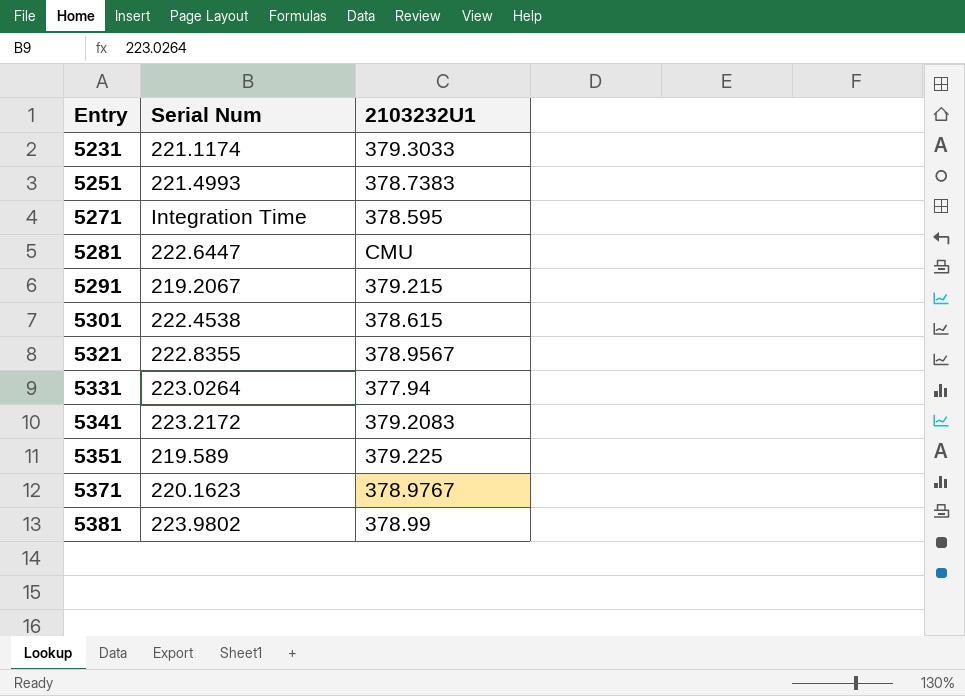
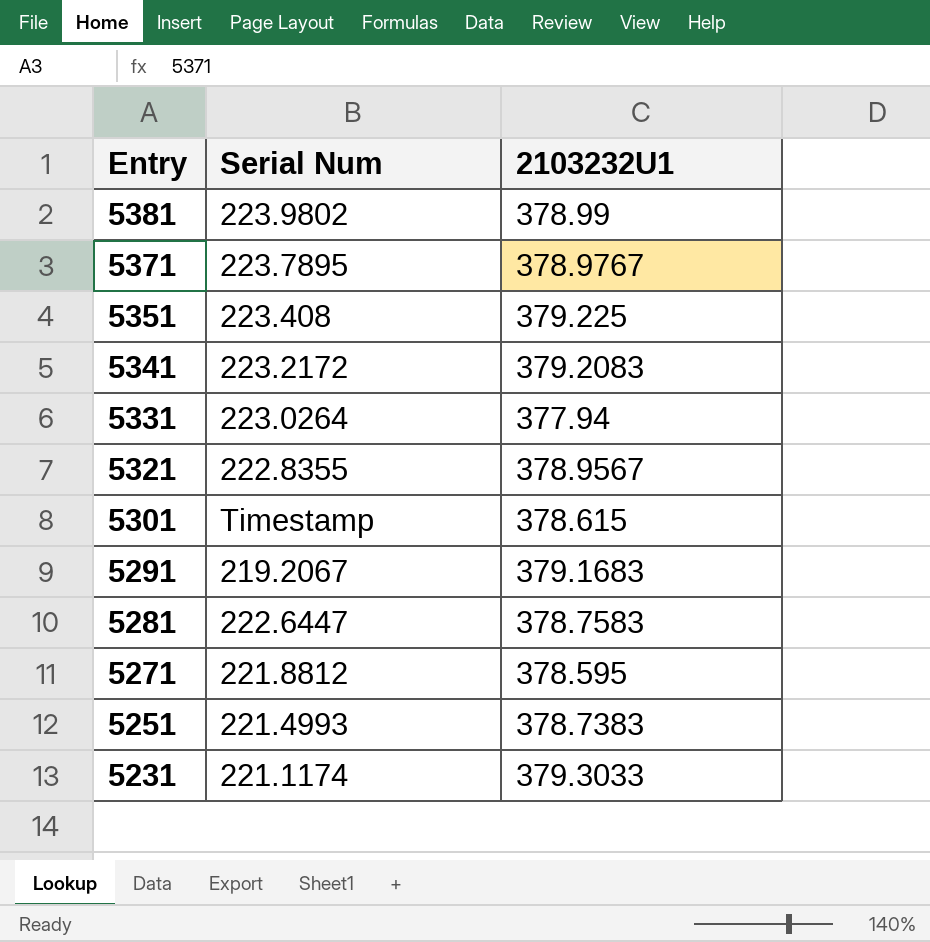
row order: Entry ascending -> Entry descending
5371 | Serial Num: 220.1623 -> 223.7895
5351 | Serial Num: 219.589 -> 223.408
5301 | Serial Num: 222.4538 -> Timestamp
5291 | 2103232U1: 379.215 -> 379.1683
5281 | 2103232U1: CMU -> 378.7583
5271 | Serial Num: Integration Time -> 221.8812

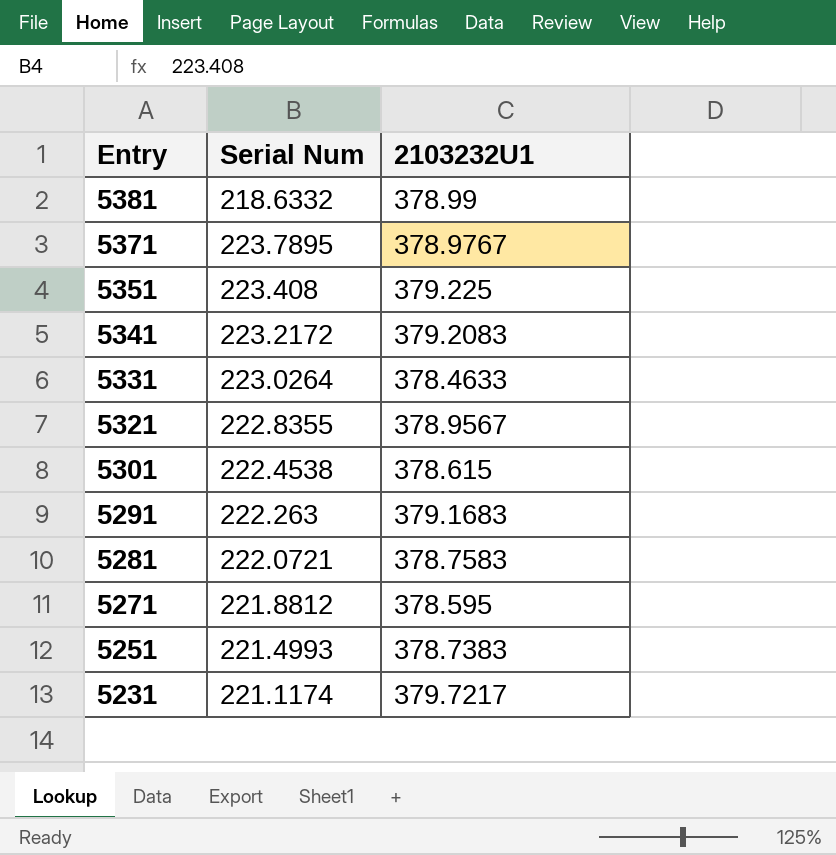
5381 | Serial Num: 223.9802 -> 218.6332
5331 | 2103232U1: 377.94 -> 378.4633
5301 | Serial Num: Timestamp -> 222.4538
5291 | Serial Num: 219.2067 -> 222.263
5281 | Serial Num: 222.6447 -> 222.0721
5231 | 2103232U1: 379.3033 -> 379.7217

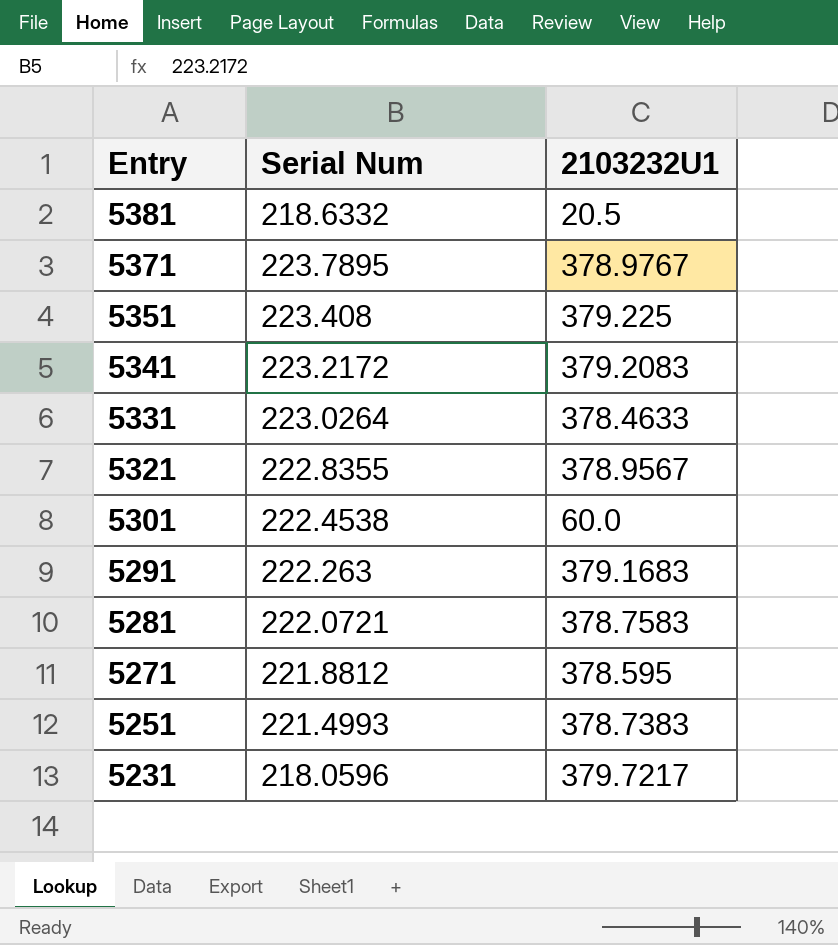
5381 | 2103232U1: 378.99 -> 20.5
5301 | 2103232U1: 378.615 -> 60.0
5231 | Serial Num: 221.1174 -> 218.0596

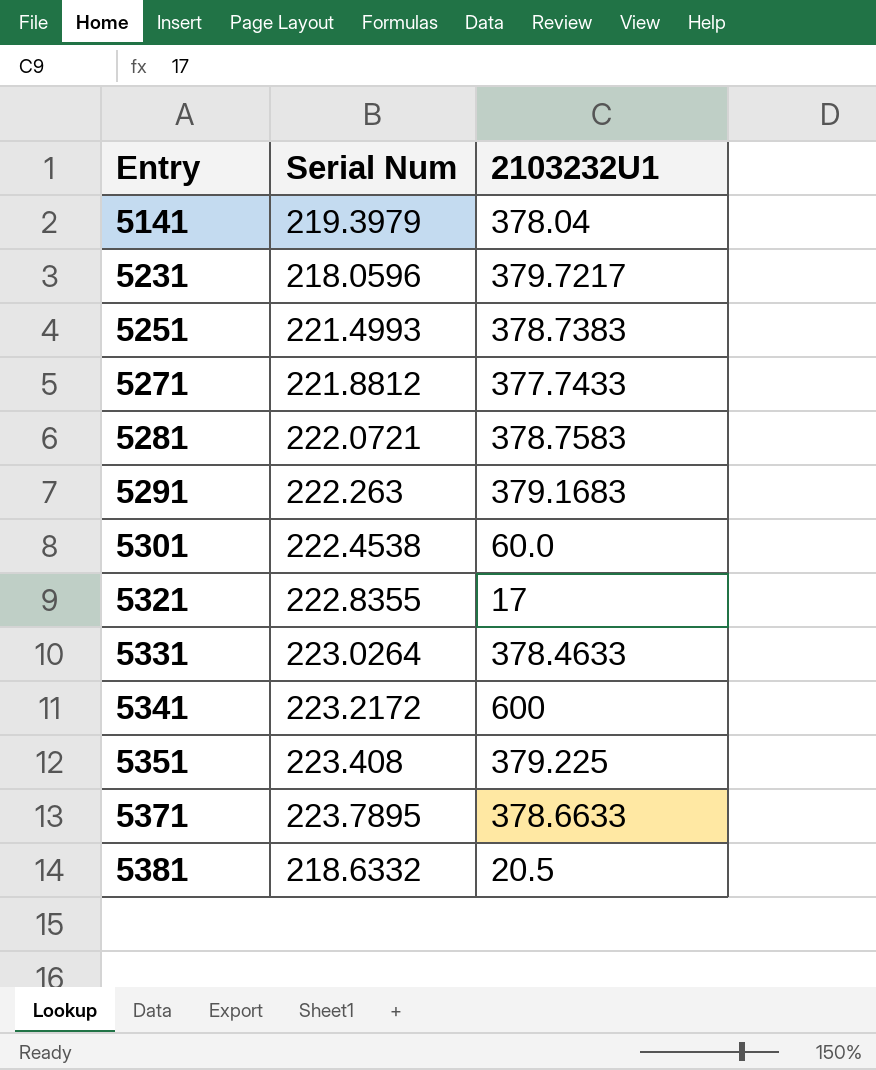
row order: Entry descending -> Entry ascending
row 5141: none -> 219.3979 | 378.04
5271 | 2103232U1: 378.595 -> 377.7433
5321 | 2103232U1: 378.9567 -> 17
5341 | 2103232U1: 379.2083 -> 600
5371 | 2103232U1: 378.9767 -> 378.6633

